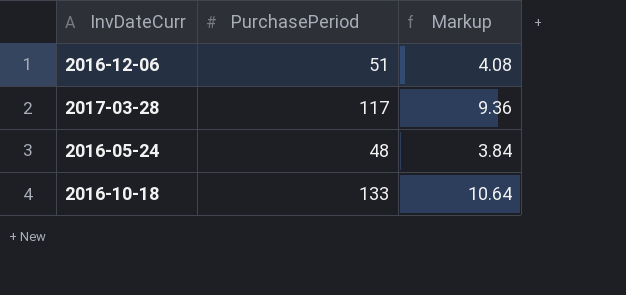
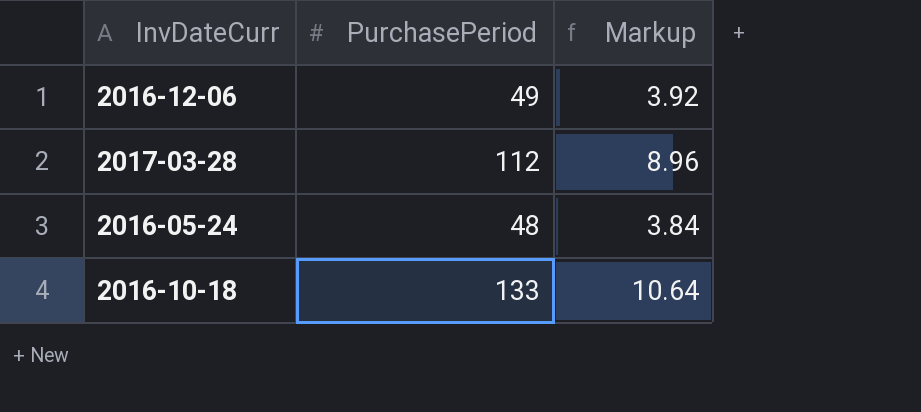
2016-12-06 | PurchasePeriod: 51 -> 49
2016-12-06 | Markup: 4.08 -> 3.92
2017-03-28 | PurchasePeriod: 117 -> 112
2017-03-28 | Markup: 9.36 -> 8.96

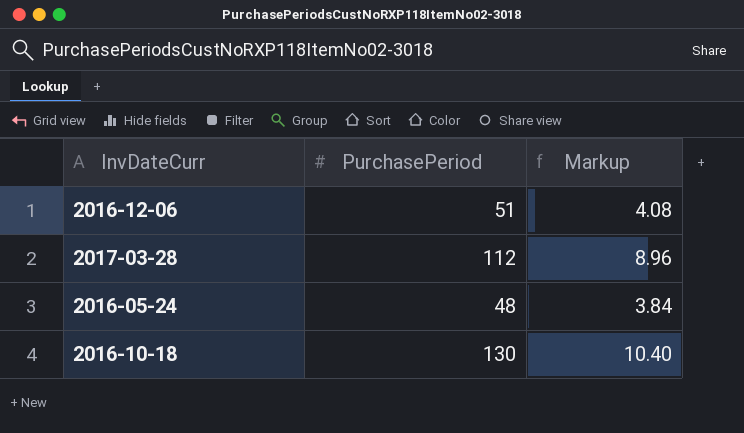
2016-12-06 | PurchasePeriod: 49 -> 51
2016-12-06 | Markup: 3.92 -> 4.08
2016-10-18 | PurchasePeriod: 133 -> 130
2016-10-18 | Markup: 10.64 -> 10.40

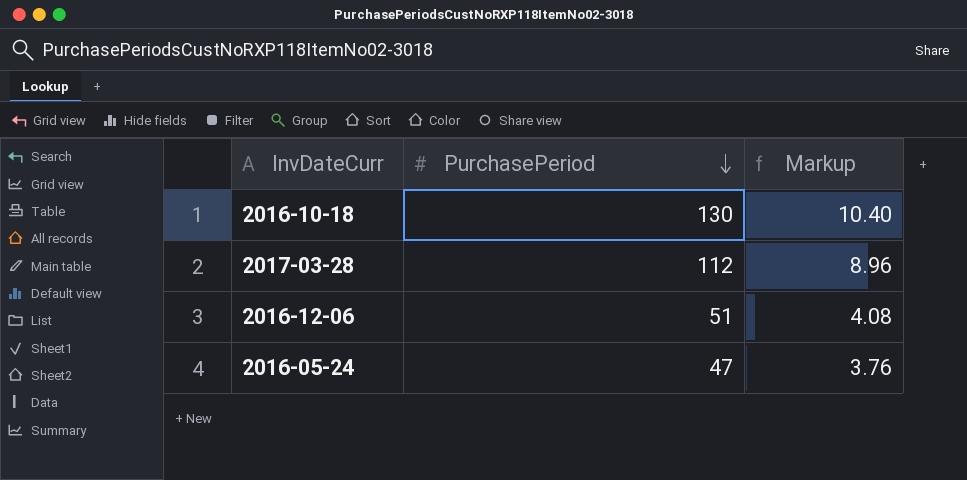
row order: none -> PurchasePeriod descending
2016-05-24 | PurchasePeriod: 48 -> 47
2016-05-24 | Markup: 3.84 -> 3.76

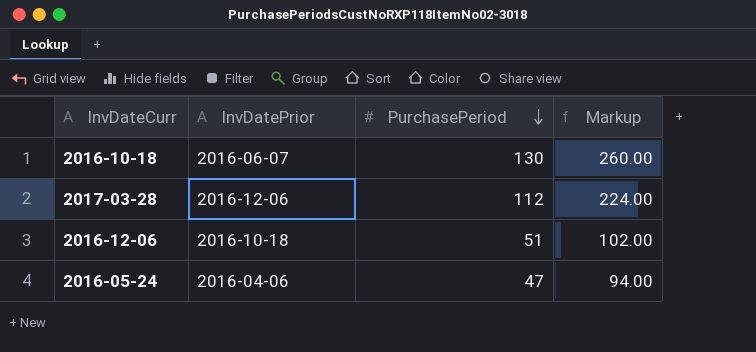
column InvDatePrior | position: none -> 2
column Markup | formula: [PurchasePeriod] * 0.08 -> [PurchasePeriod] * 2

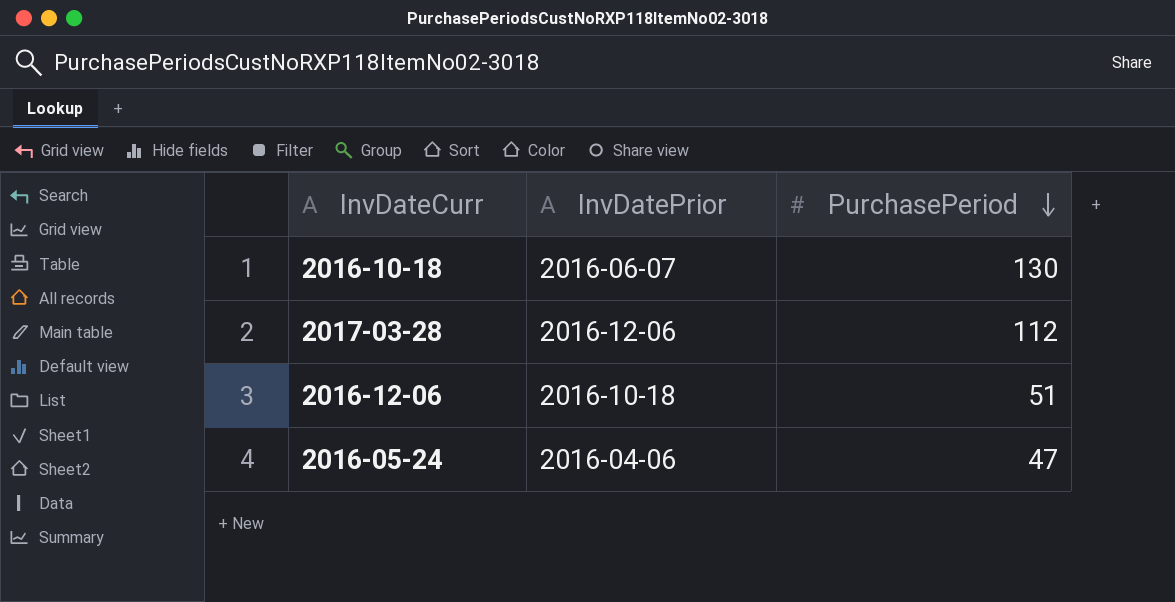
column Markup | formula: [PurchasePeriod] * 2 -> none

